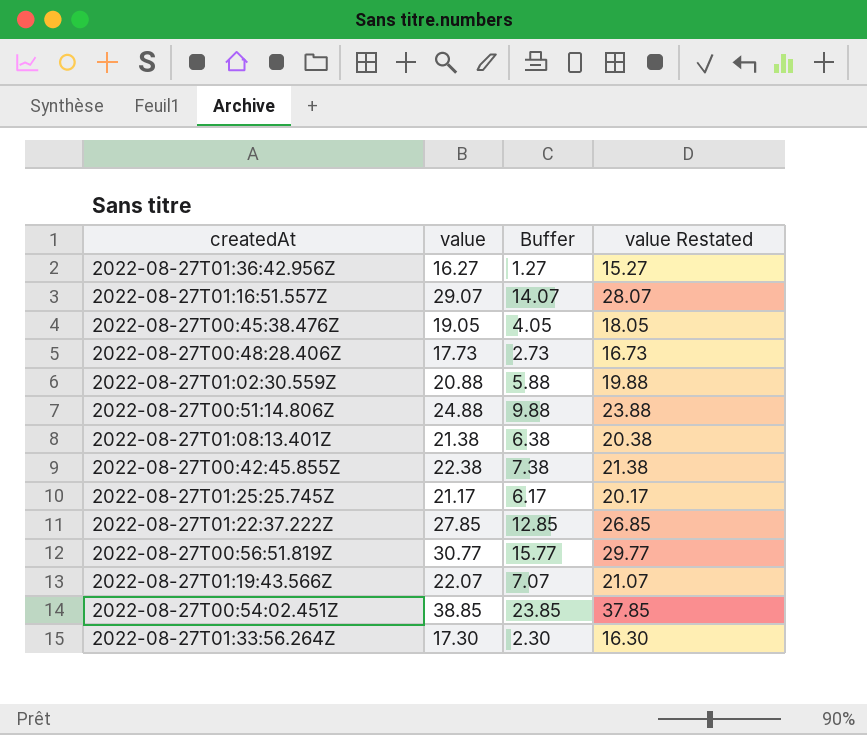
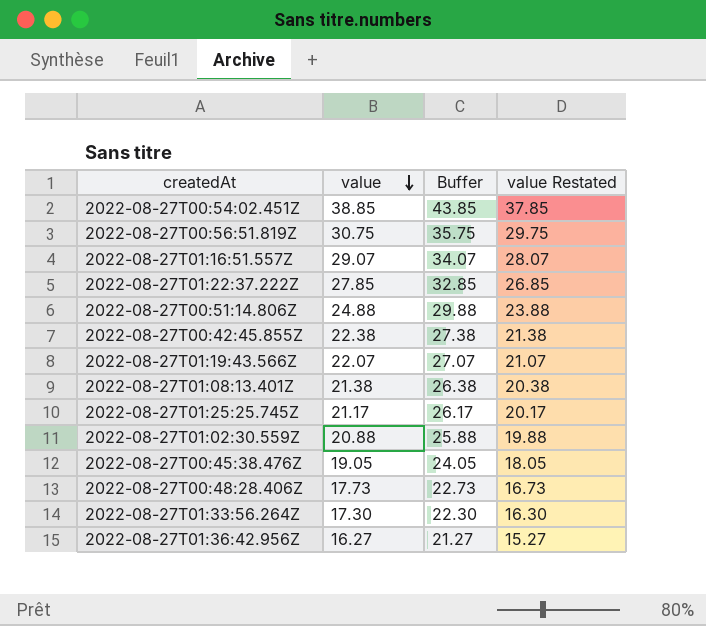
row order: none -> value descending
column Buffer | formula: [value] - 15 -> [value] + 5
2022-08-27T00:56:51.819Z | value: 30.77 -> 30.75
2022-08-27T00:56:51.819Z | value Restated: 29.77 -> 29.75

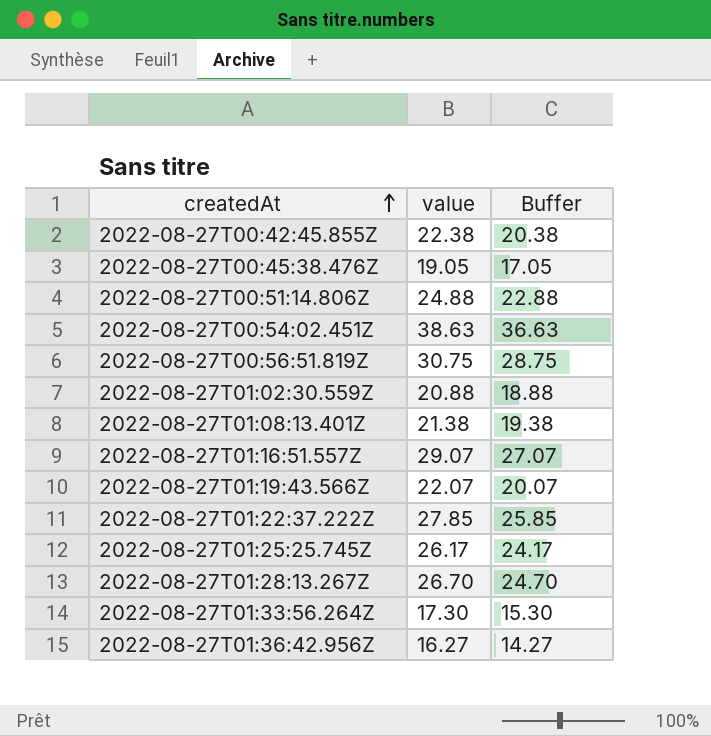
row order: value descending -> createdAt ascending
column value Restated | formula: [value] - 1 -> none
column Buffer | formula: [value] + 5 -> [value] - 2
row 2022-08-27T00:48:28.406Z: 17.73 | 22.73 | 16.73 -> none
2022-08-27T00:54:02.451Z | value: 38.85 -> 38.63
2022-08-27T01:25:25.745Z | value: 21.17 -> 26.17
row 2022-08-27T01:28:13.267Z: none -> 26.70 | 24.70

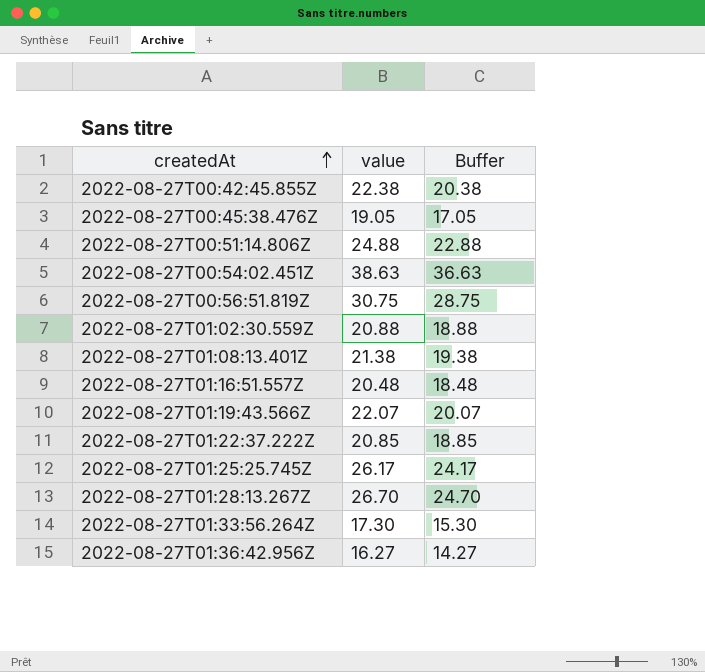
2022-08-27T01:16:51.557Z | value: 29.07 -> 20.48
2022-08-27T01:16:51.557Z | Buffer: 27.07 -> 18.48
2022-08-27T01:22:37.222Z | value: 27.85 -> 20.85
2022-08-27T01:22:37.222Z | Buffer: 25.85 -> 18.85

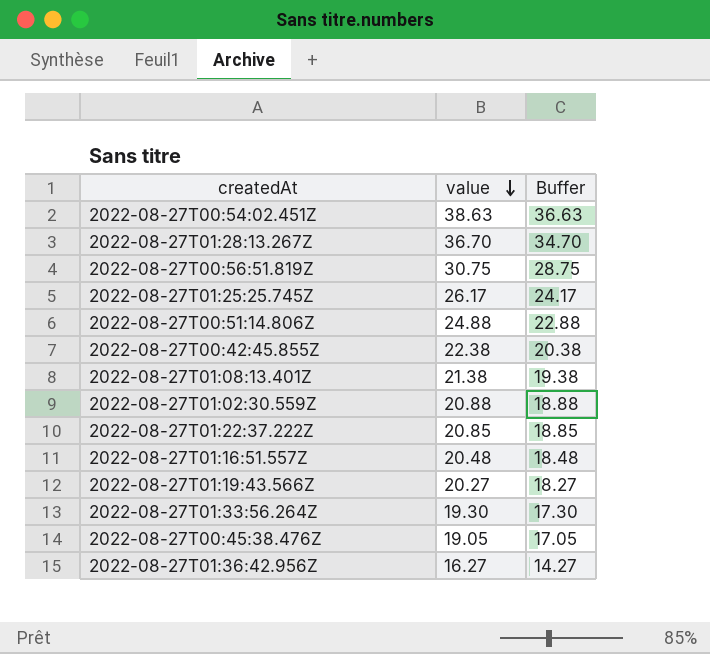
row order: createdAt ascending -> value descending
2022-08-27T01:28:13.267Z | value: 26.70 -> 36.70
2022-08-27T01:28:13.267Z | Buffer: 24.70 -> 34.70
2022-08-27T01:19:43.566Z | value: 22.07 -> 20.27
2022-08-27T01:19:43.566Z | Buffer: 20.07 -> 18.27
2022-08-27T01:33:56.264Z | value: 17.30 -> 19.30
2022-08-27T01:33:56.264Z | Buffer: 15.30 -> 17.30

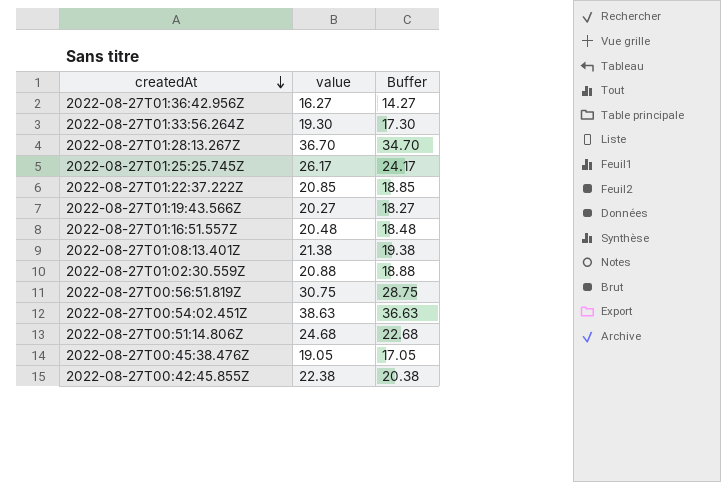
row order: value descending -> createdAt descending
2022-08-27T00:51:14.806Z | value: 24.88 -> 24.68
2022-08-27T00:51:14.806Z | Buffer: 22.88 -> 22.68

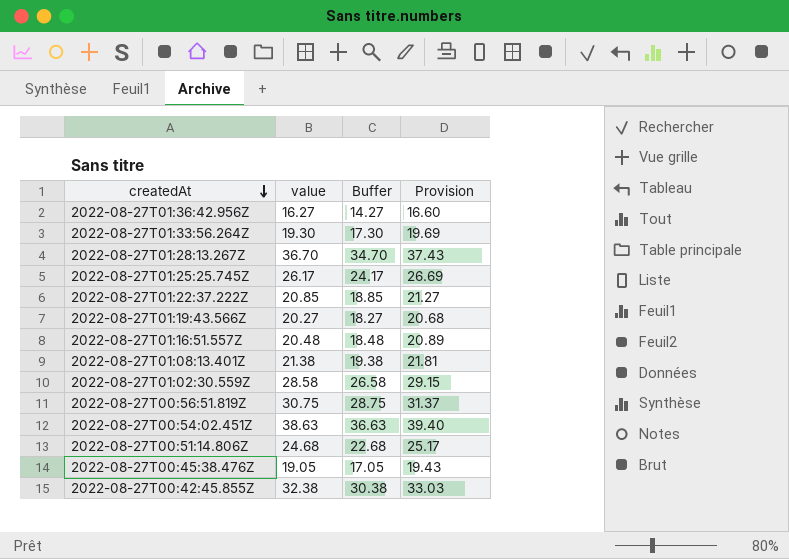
column Provision | formula: none -> [value] * 1.02
2022-08-27T01:02:30.559Z | value: 20.88 -> 28.58
2022-08-27T01:02:30.559Z | Buffer: 18.88 -> 26.58
2022-08-27T00:42:45.855Z | value: 22.38 -> 32.38
2022-08-27T00:42:45.855Z | Buffer: 20.38 -> 30.38

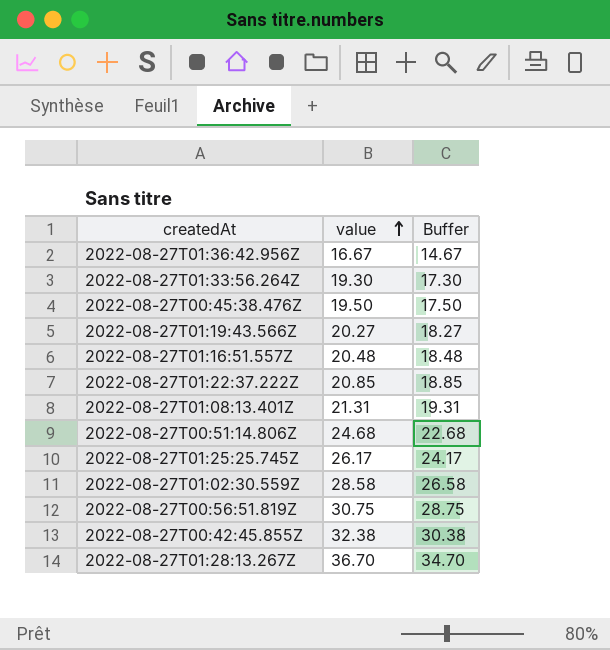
row order: createdAt descending -> value ascending
column Provision | formula: [value] * 1.02 -> none
row 2022-08-27T00:54:02.451Z: 38.63 | 36.63 | 39.40 -> none
2022-08-27T01:36:42.956Z | value: 16.27 -> 16.67
2022-08-27T01:36:42.956Z | Buffer: 14.27 -> 14.67
2022-08-27T00:45:38.476Z | value: 19.05 -> 19.50
2022-08-27T00:45:38.476Z | Buffer: 17.05 -> 17.50
2022-08-27T01:08:13.401Z | value: 21.38 -> 21.31
2022-08-27T01:08:13.401Z | Buffer: 19.38 -> 19.31

